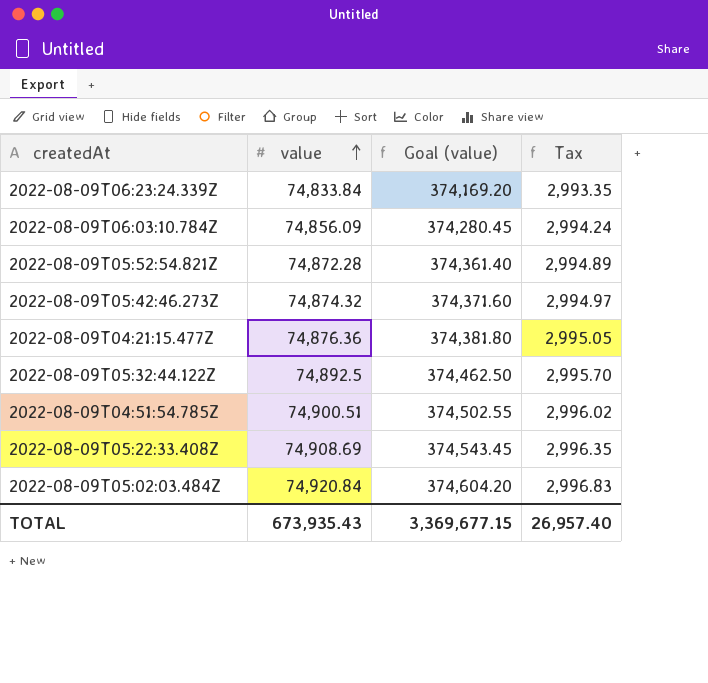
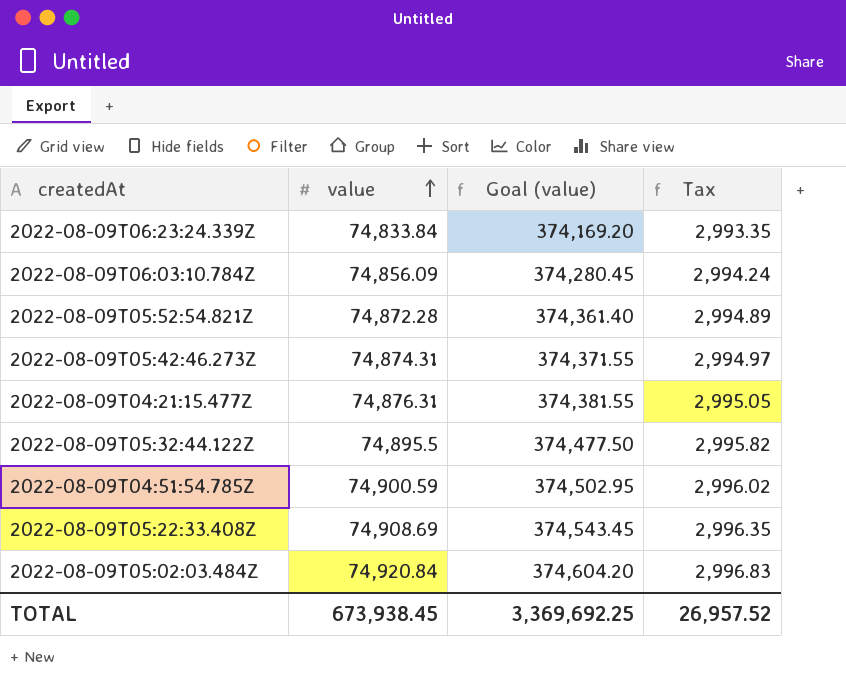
2022-08-09T05:42:46.273Z | value: 74,874.32 -> 74,874.31
2022-08-09T05:42:46.273Z | Goal (value): 374,371.60 -> 374,371.55
2022-08-09T04:21:15.477Z | value: 74,876.36 -> 74,876.31
2022-08-09T04:21:15.477Z | Goal (value): 374,381.80 -> 374,381.55
2022-08-09T05:32:44.122Z | value: 74,892.5 -> 74,895.5
2022-08-09T05:32:44.122Z | Goal (value): 374,462.50 -> 374,477.50
2022-08-09T05:32:44.122Z | Tax: 2,995.70 -> 2,995.82
2022-08-09T04:51:54.785Z | value: 74,900.51 -> 74,900.59
2022-08-09T04:51:54.785Z | Goal (value): 374,502.55 -> 374,502.95
TOTAL | value: 673,935.43 -> 673,938.45
TOTAL | Goal (value): 3,369,677.15 -> 3,369,692.25
TOTAL | Tax: 26,957.40 -> 26,957.52

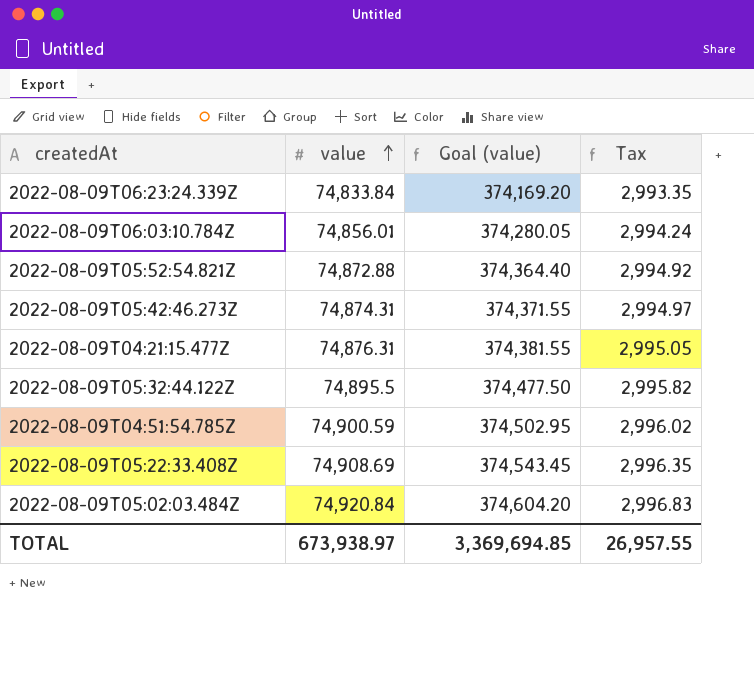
2022-08-09T06:03:10.784Z | value: 74,856.09 -> 74,856.01
2022-08-09T06:03:10.784Z | Goal (value): 374,280.45 -> 374,280.05
2022-08-09T05:52:54.821Z | value: 74,872.28 -> 74,872.88
2022-08-09T05:52:54.821Z | Goal (value): 374,361.40 -> 374,364.40
2022-08-09T05:52:54.821Z | Tax: 2,994.89 -> 2,994.92
TOTAL | value: 673,938.45 -> 673,938.97
TOTAL | Goal (value): 3,369,692.25 -> 3,369,694.85
TOTAL | Tax: 26,957.52 -> 26,957.55

